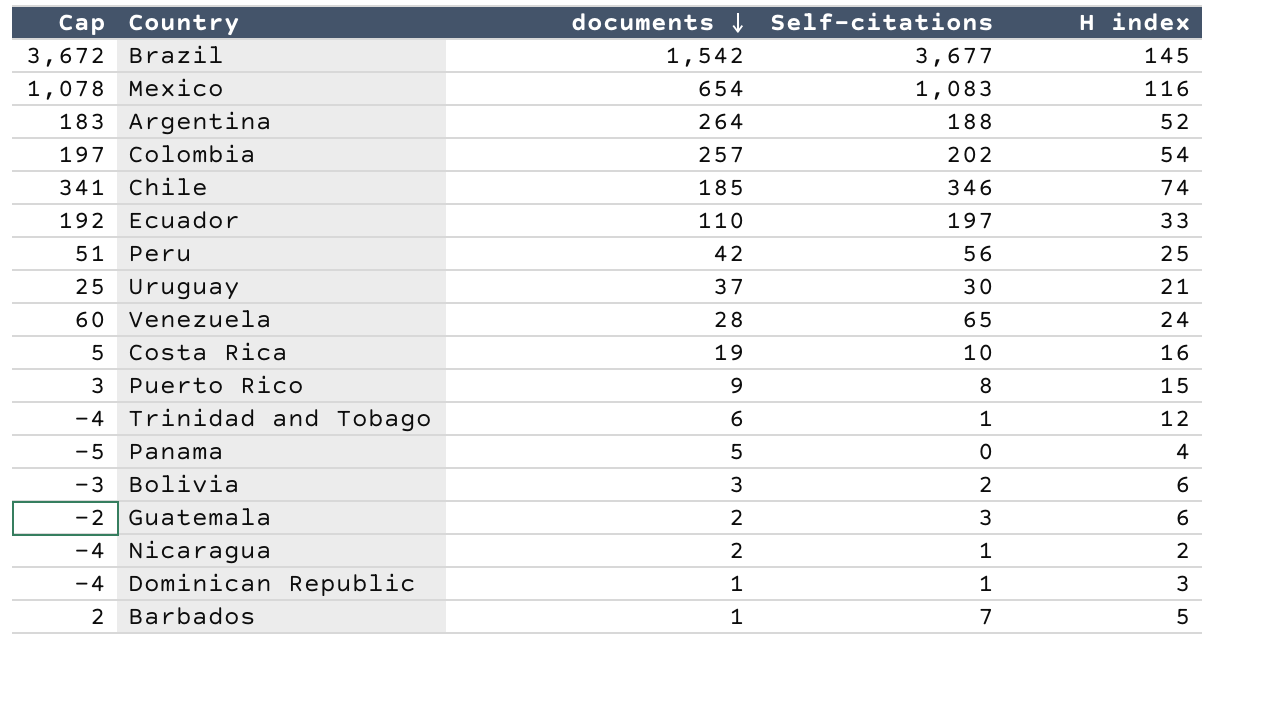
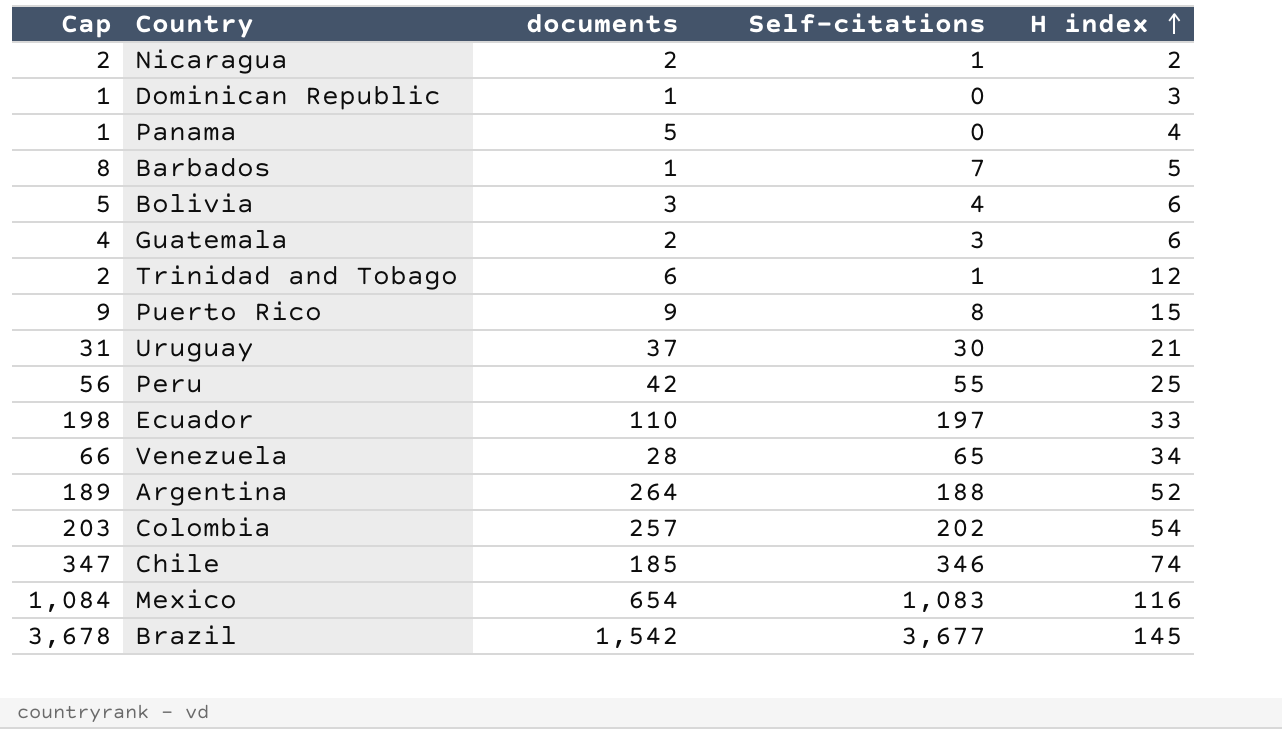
row order: documents descending -> H index ascending
column Cap | formula: [Self-citations] - 5 -> [Self-citations] + 1
row Costa Rica: 5 | 19 | 10 | 16 -> none
Dominican Republic | Self-citations: 1 -> 0
Bolivia | Self-citations: 2 -> 4
Peru | Self-citations: 56 -> 55
Venezuela | H index: 24 -> 34

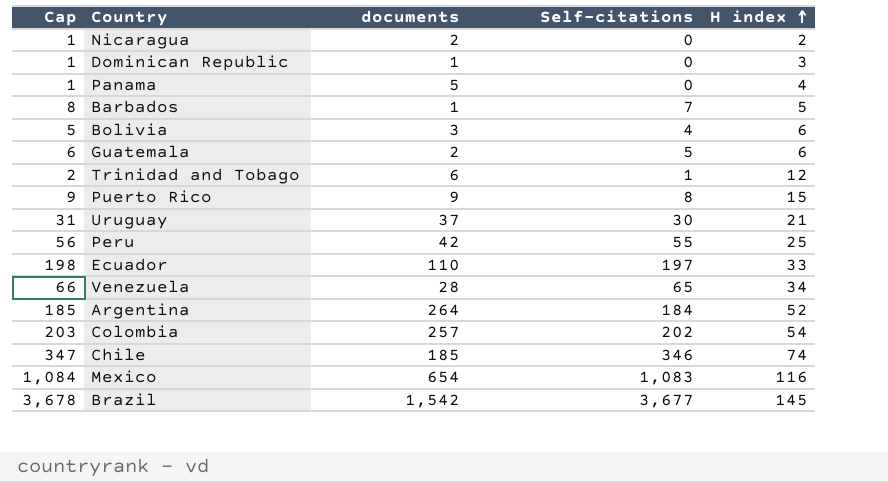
Nicaragua | Cap: 2 -> 1
Nicaragua | Self-citations: 1 -> 0
Guatemala | Cap: 4 -> 6
Guatemala | Self-citations: 3 -> 5
Argentina | Cap: 189 -> 185
Argentina | Self-citations: 188 -> 184

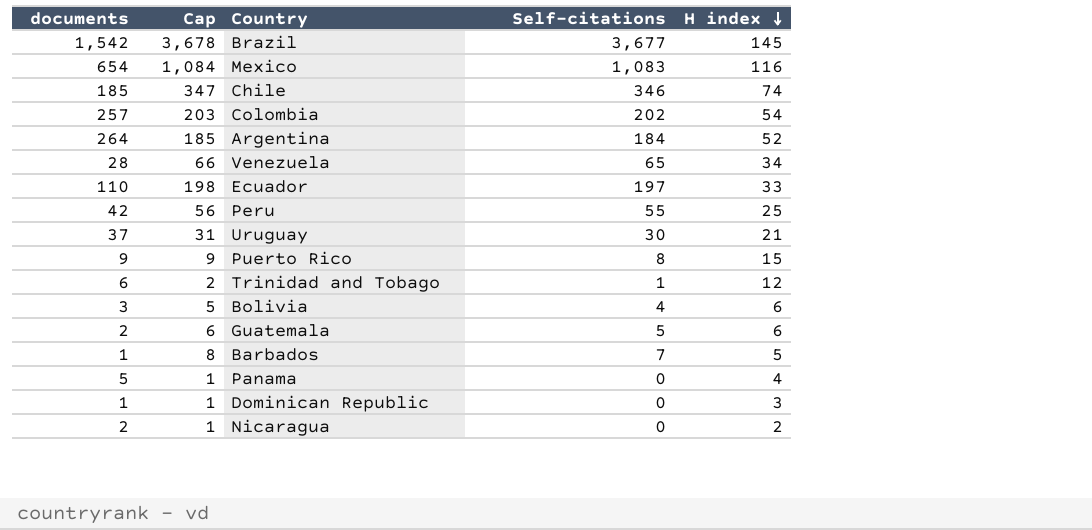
row order: H index ascending -> H index descending
column documents | position: 3 -> 1

